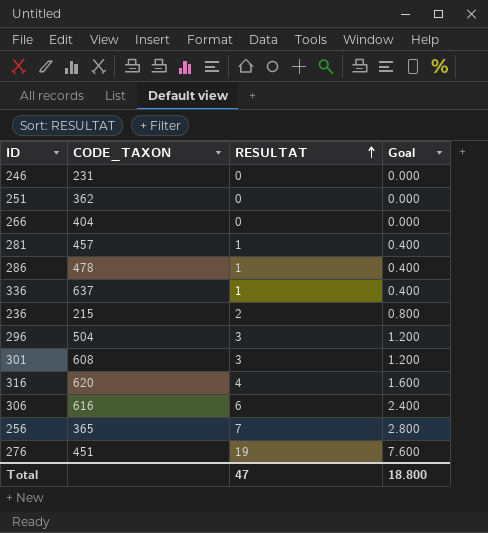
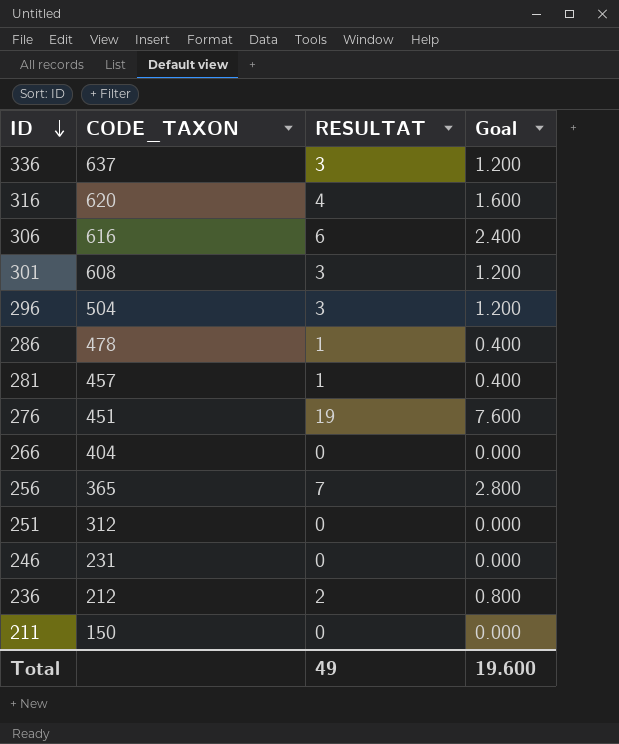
row order: RESULTAT ascending -> ID descending
336 | RESULTAT: 1 -> 3
336 | Goal: 0.400 -> 1.200
251 | CODE_TAXON: 362 -> 312
236 | CODE_TAXON: 215 -> 212
row 211: none -> 150 | 0 | 0.000
Total | RESULTAT: 47 -> 49
Total | Goal: 18.800 -> 19.600

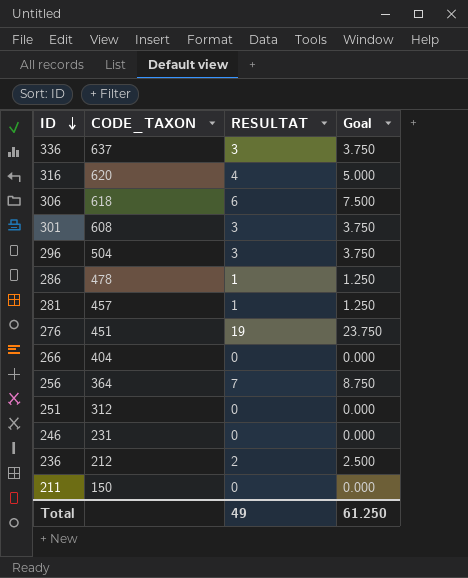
column Goal | formula: [RESULTAT] * 0.4 -> [RESULTAT] * 1.25
306 | CODE_TAXON: 616 -> 618
256 | CODE_TAXON: 365 -> 364
Total | Goal: 19.600 -> 61.250

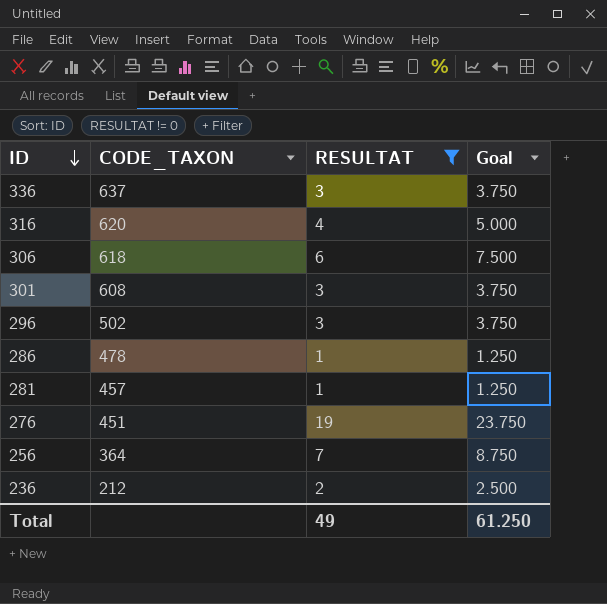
filter: none -> RESULTAT != 0
296 | CODE_TAXON: 504 -> 502

